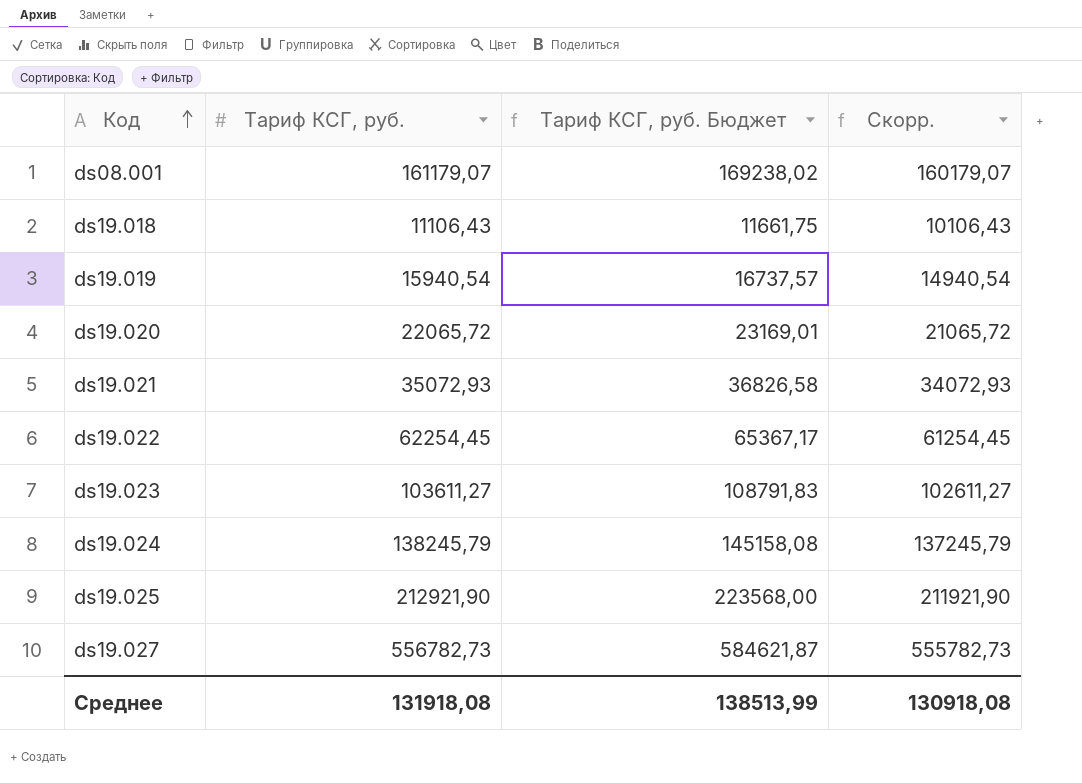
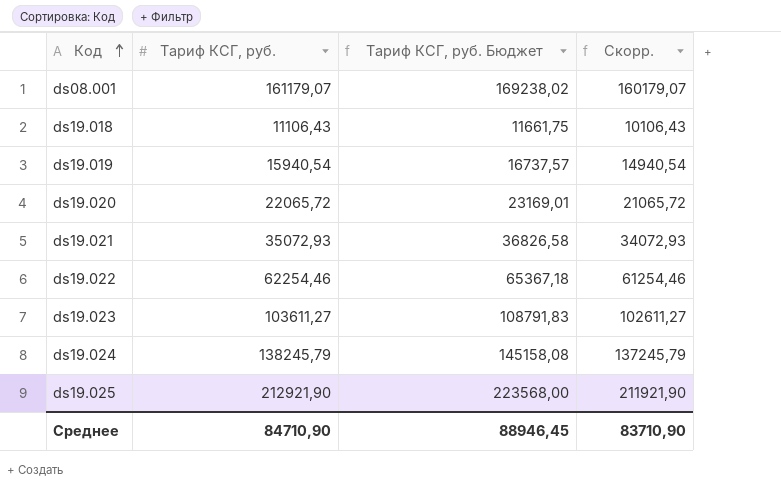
row ds19.027: 556782,73 | 584621,87 | 555782,73 -> none
ds19.022 | Тариф КСГ, руб.: 62254,45 -> 62254,46
ds19.022 | Тариф КСГ, руб. Бюджет: 65367,17 -> 65367,18
ds19.022 | Скорр.: 61254,45 -> 61254,46
Среднее | Тариф КСГ, руб.: 131918,08 -> 84710,90
Среднее | Тариф КСГ, руб. Бюджет: 138513,99 -> 88946,45
Среднее | Скорр.: 130918,08 -> 83710,90

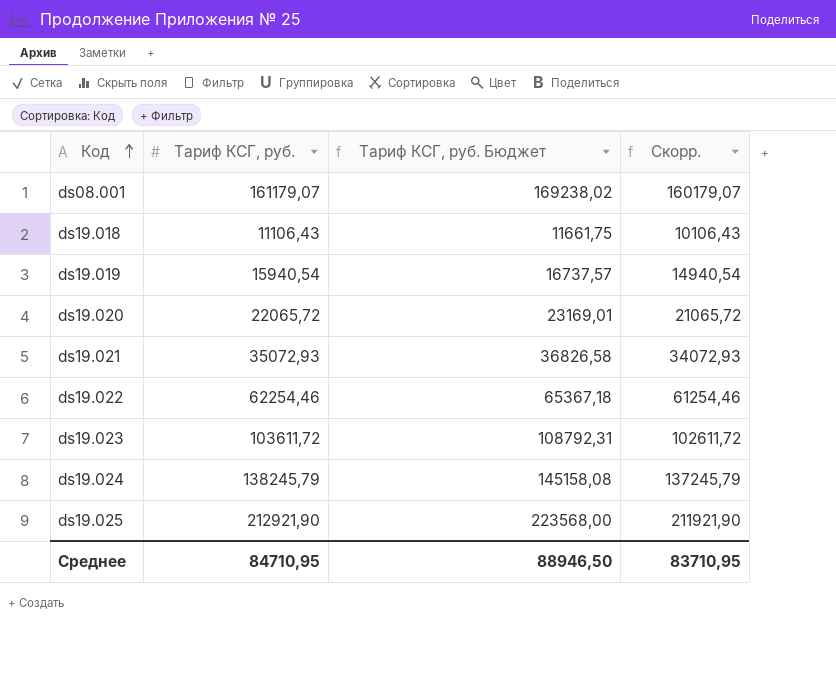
ds19.023 | Тариф КСГ, руб.: 103611,27 -> 103611,72
ds19.023 | Тариф КСГ, руб. Бюджет: 108791,83 -> 108792,31
ds19.023 | Скорр.: 102611,27 -> 102611,72
Среднее | Тариф КСГ, руб.: 84710,90 -> 84710,95
Среднее | Тариф КСГ, руб. Бюджет: 88946,45 -> 88946,50
Среднее | Скорр.: 83710,90 -> 83710,95

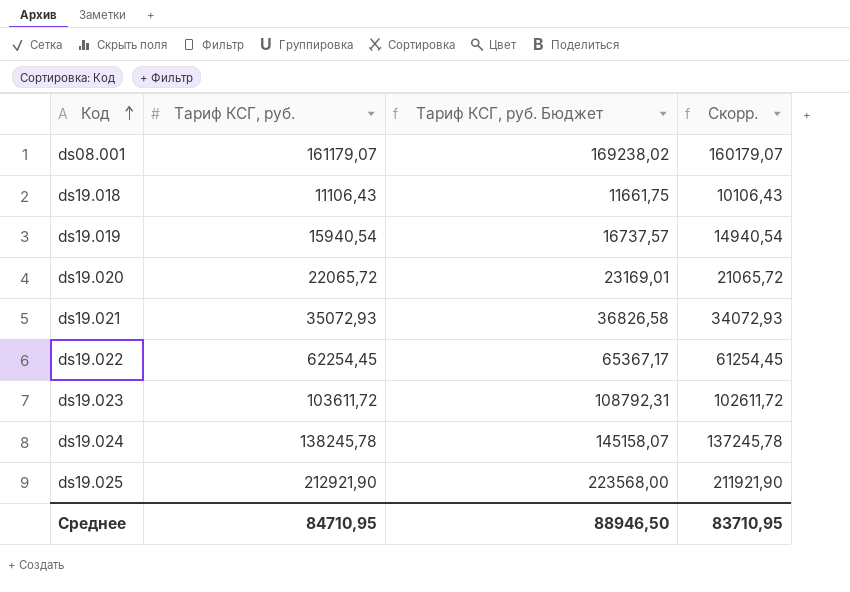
ds19.022 | Тариф КСГ, руб.: 62254,46 -> 62254,45
ds19.022 | Тариф КСГ, руб. Бюджет: 65367,18 -> 65367,17
ds19.022 | Скорр.: 61254,46 -> 61254,45
ds19.024 | Тариф КСГ, руб.: 138245,79 -> 138245,78
ds19.024 | Тариф КСГ, руб. Бюджет: 145158,08 -> 145158,07
ds19.024 | Скорр.: 137245,79 -> 137245,78

